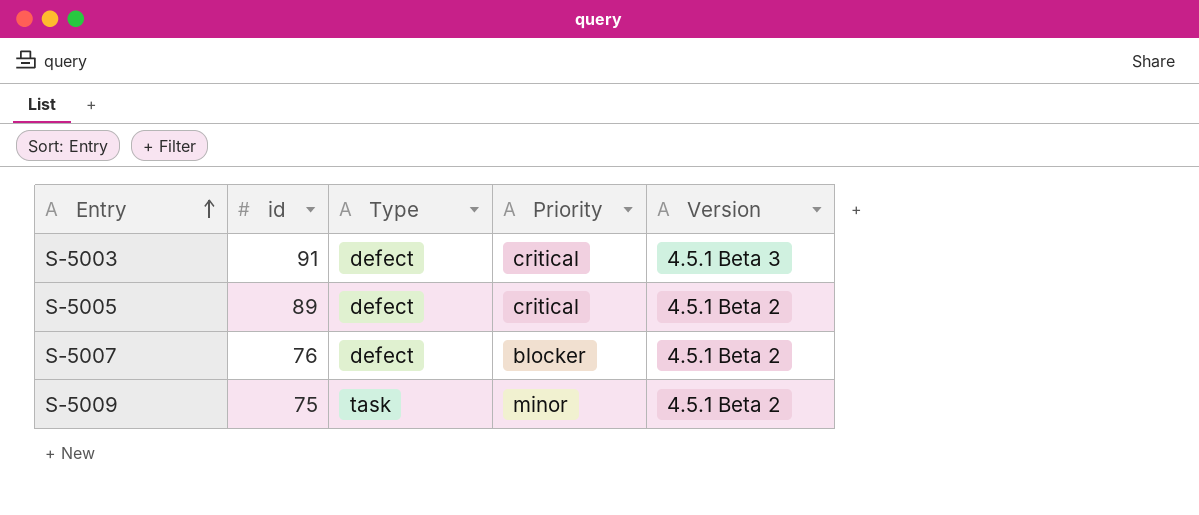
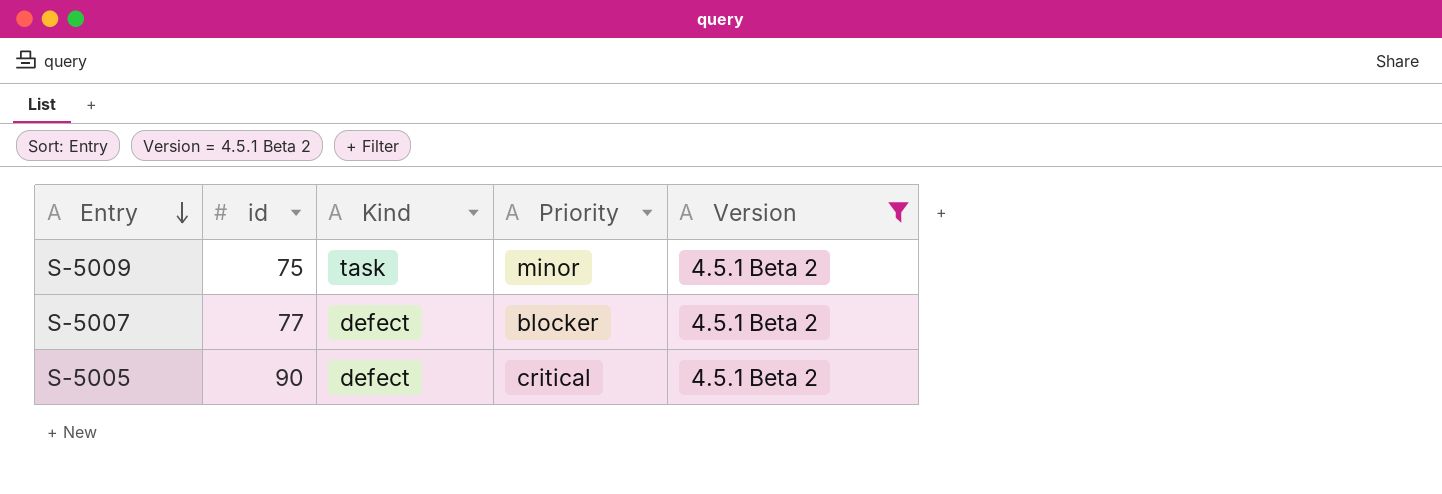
filter: none -> Version = 4.5.1 Beta 2
row order: Entry ascending -> Entry descending
column name: Type -> Kind
S-5007 | id: 76 -> 77
S-5005 | id: 89 -> 90

